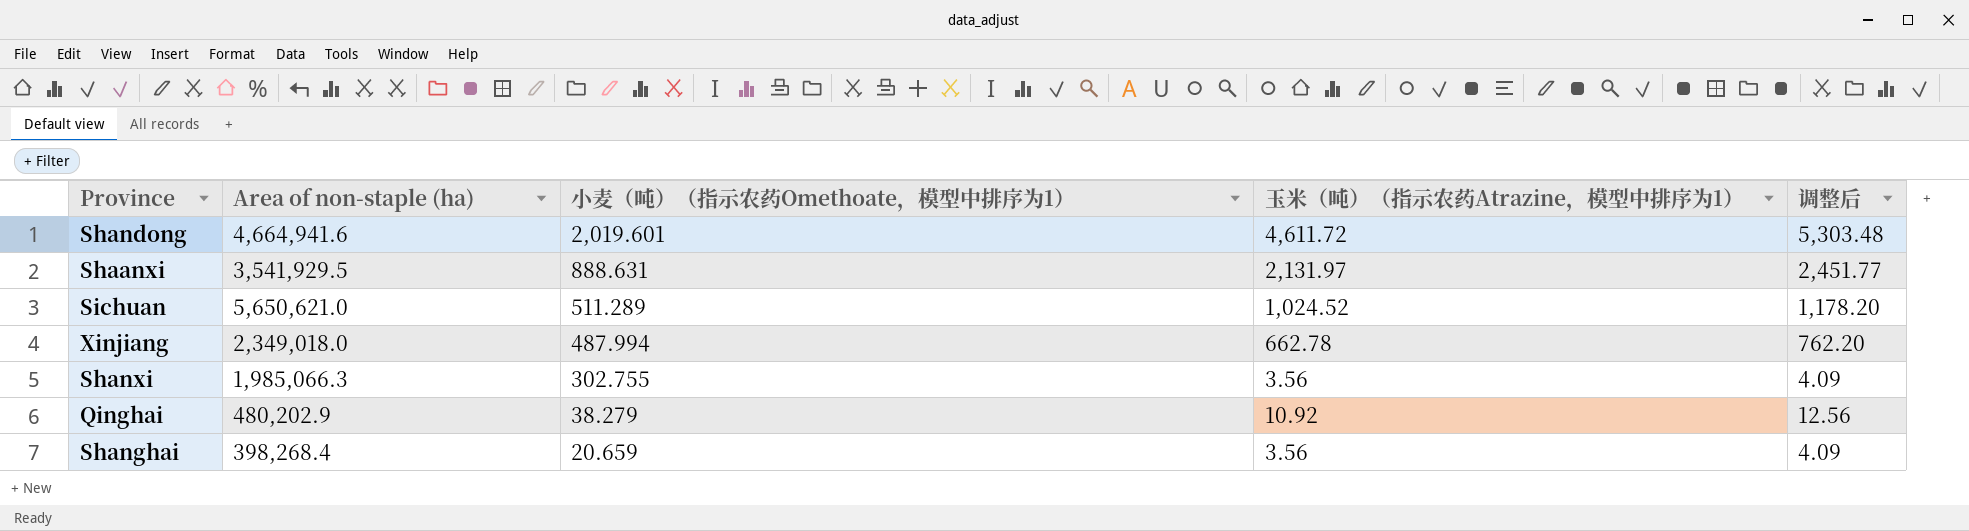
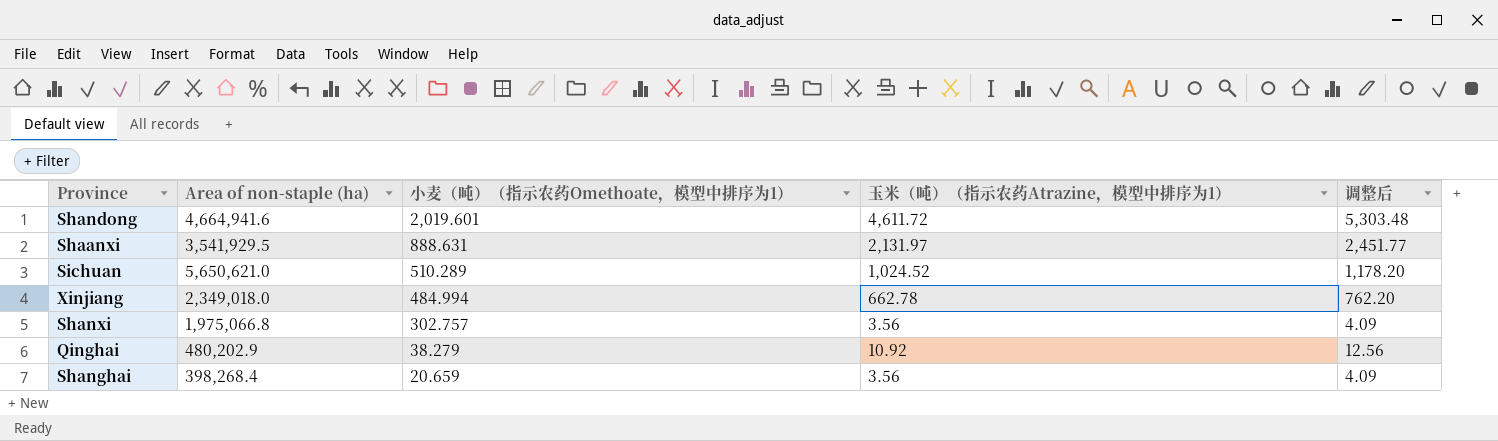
Sichuan | 小麦（吨）（指示农药Omethoate，模型中排序为1）: 511.289 -> 510.289
Xinjiang | 小麦（吨）（指示农药Omethoate，模型中排序为1）: 487.994 -> 484.994
Shanxi | Area of non-staple (ha): 1,985,066.3 -> 1,975,066.8
Shanxi | 小麦（吨）（指示农药Omethoate，模型中排序为1）: 302.755 -> 302.757

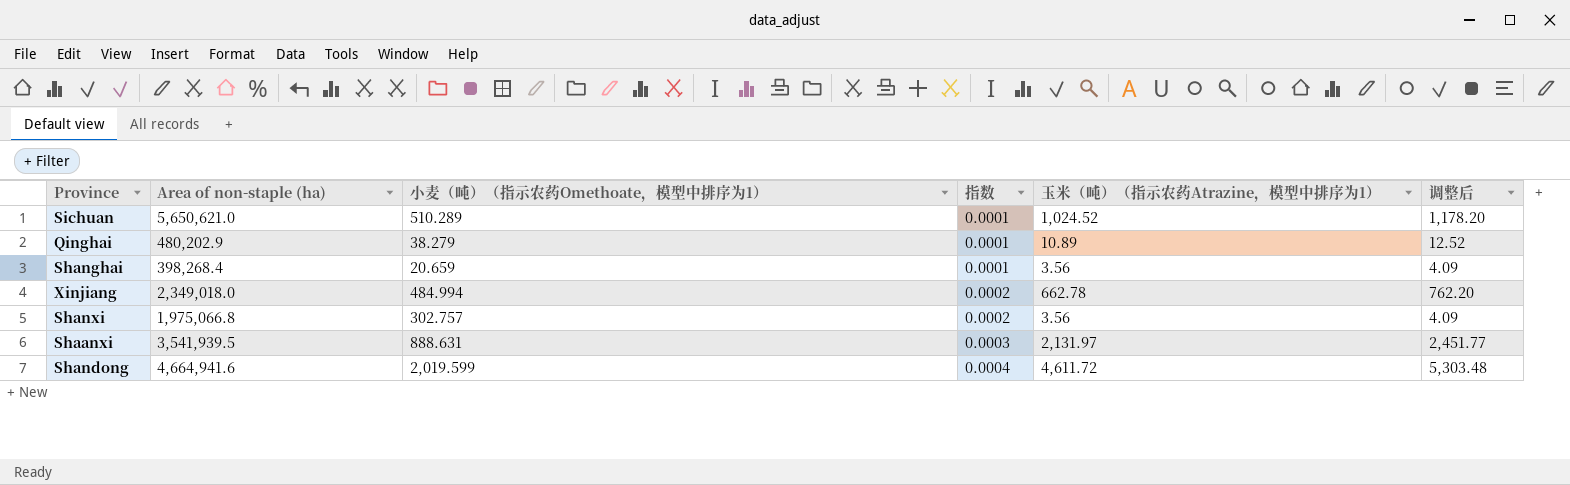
row order: 小麦（吨）（指示农药Omethoate，模型中排序为1） descending -> 指数 ascending
column 指数 | formula: none -> [小麦（吨）（指示农药Omethoate，模型中排序为1）] / [Area of non-staple (ha)]
Qinghai | 玉米（吨）（指示农药Atrazine，模型中排序为1）: 10.92 -> 10.89
Qinghai | 调整后: 12.56 -> 12.52
Shaanxi | Area of non-staple (ha): 3,541,929.5 -> 3,541,939.5
Shandong | 小麦（吨）（指示农药Omethoate，模型中排序为1）: 2,019.601 -> 2,019.599

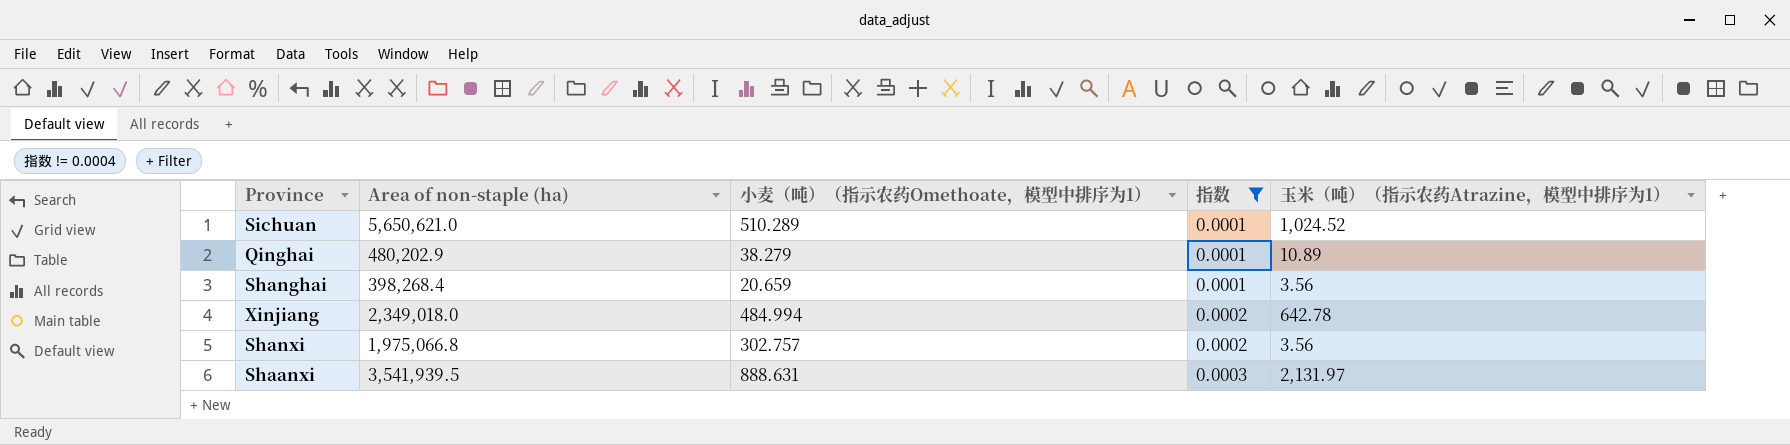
filter: none -> 指数 != 0.0004
column 调整后 | formula: [玉米（吨）（指示农药Atrazine，模型中排序为1）] * 1.15 -> none
Xinjiang | 玉米（吨）（指示农药Atrazine，模型中排序为1）: 662.78 -> 642.78

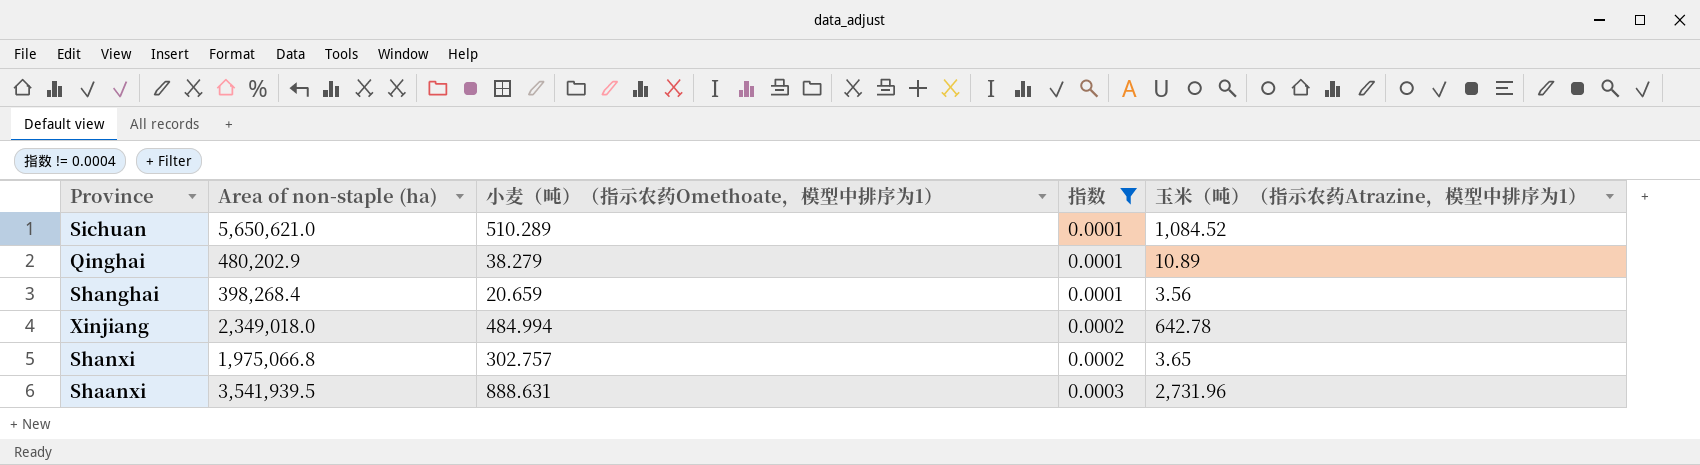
Sichuan | 玉米（吨）（指示农药Atrazine，模型中排序为1）: 1,024.52 -> 1,084.52
Shanxi | 玉米（吨）（指示农药Atrazine，模型中排序为1）: 3.56 -> 3.65
Shaanxi | 玉米（吨）（指示农药Atrazine，模型中排序为1）: 2,131.97 -> 2,731.96

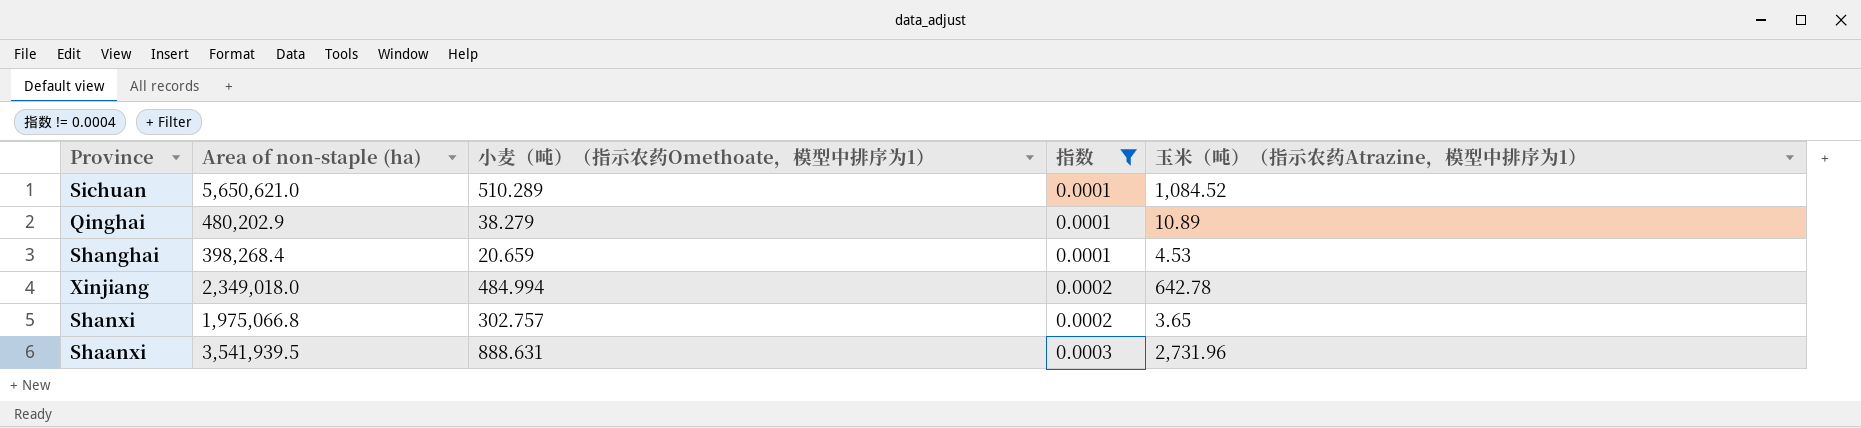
Shanghai | 玉米（吨）（指示农药Atrazine，模型中排序为1）: 3.56 -> 4.53

